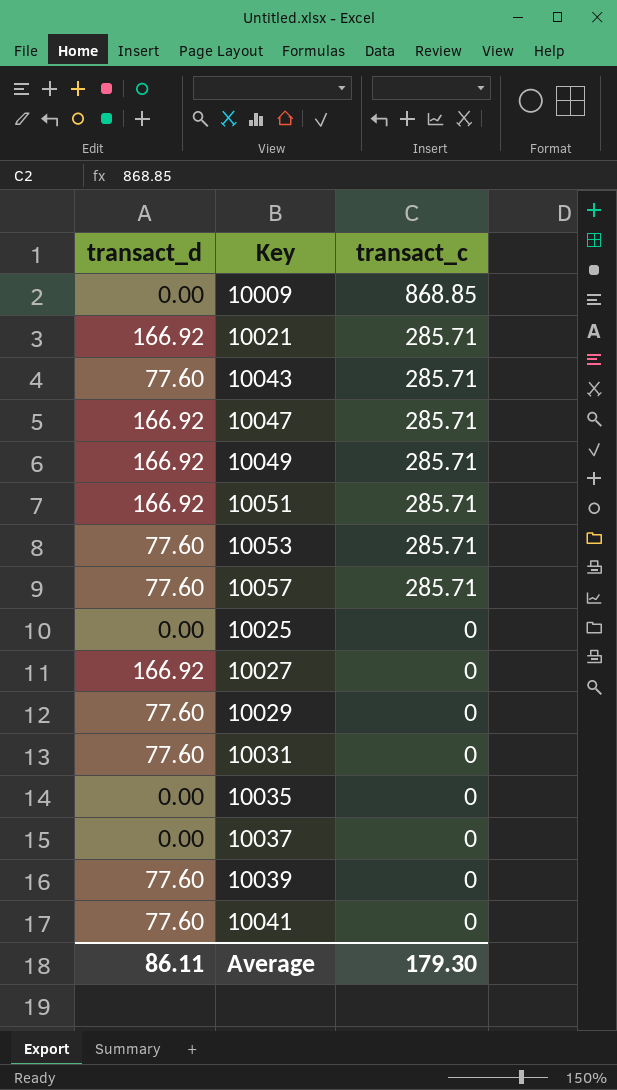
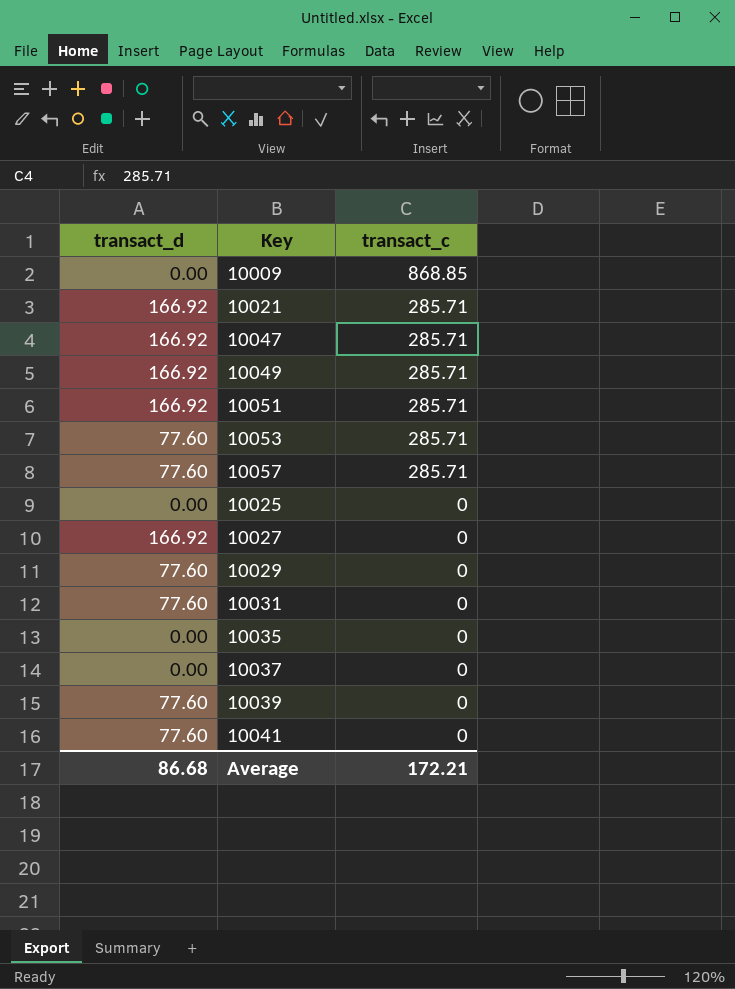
row 10043: 77.60 | 285.71 -> none
Average | transact_d: 86.11 -> 86.68
Average | transact_c: 179.30 -> 172.21

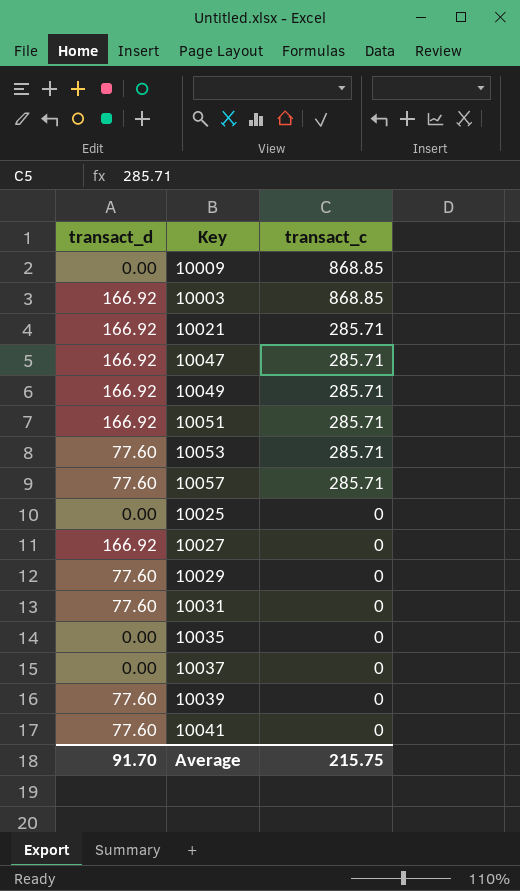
row 10003: none -> 166.92 | 868.85
Average | transact_d: 86.68 -> 91.70
Average | transact_c: 172.21 -> 215.75

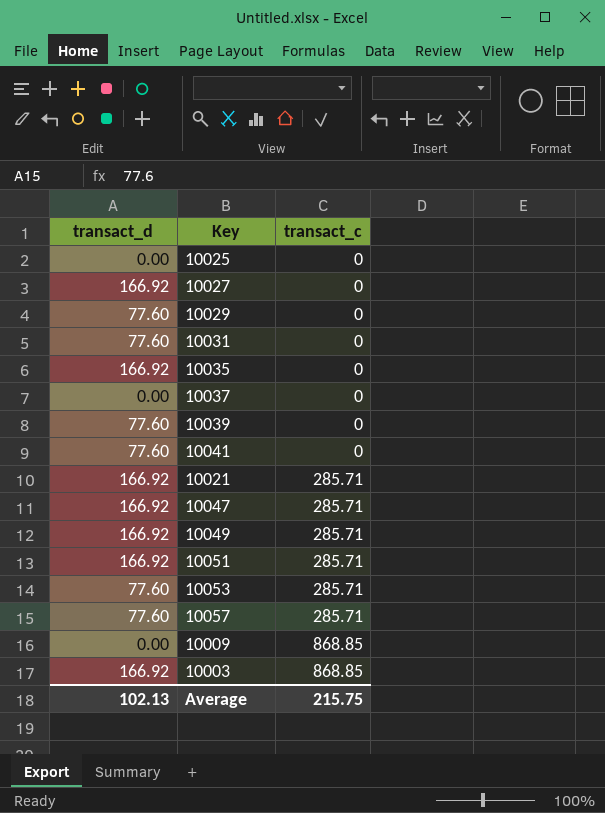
row order: transact_c descending -> transact_c ascending
10035 | transact_d: 0.00 -> 166.92
Average | transact_d: 91.70 -> 102.13

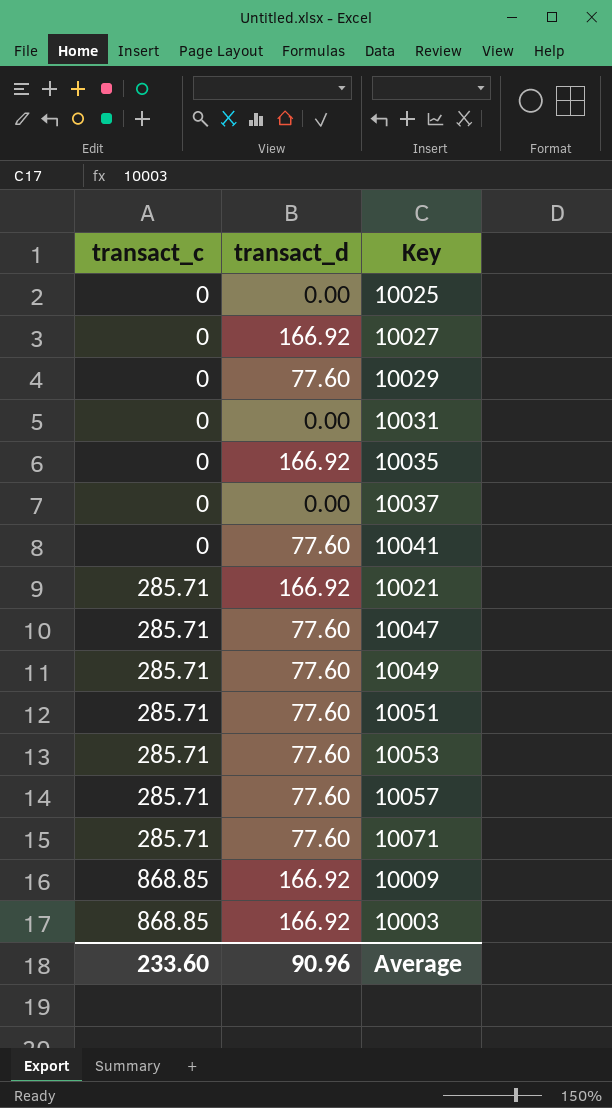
column transact_c | position: 3 -> 1
row 10039: 77.60 | 0 -> none
10031 | transact_d: 77.60 -> 0.00
10047 | transact_d: 166.92 -> 77.60
10049 | transact_d: 166.92 -> 77.60
10051 | transact_d: 166.92 -> 77.60
row 10071: none -> 285.71 | 77.60
10009 | transact_d: 0.00 -> 166.92
Average | transact_c: 215.75 -> 233.60
Average | transact_d: 102.13 -> 90.96

